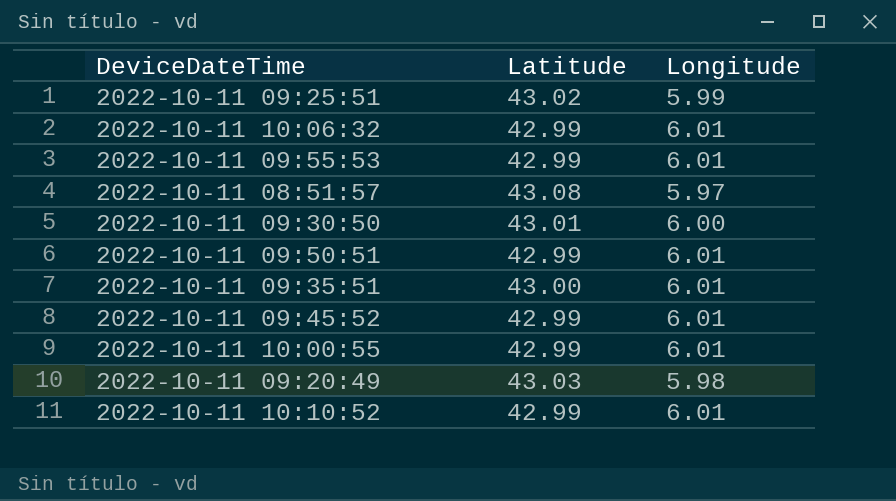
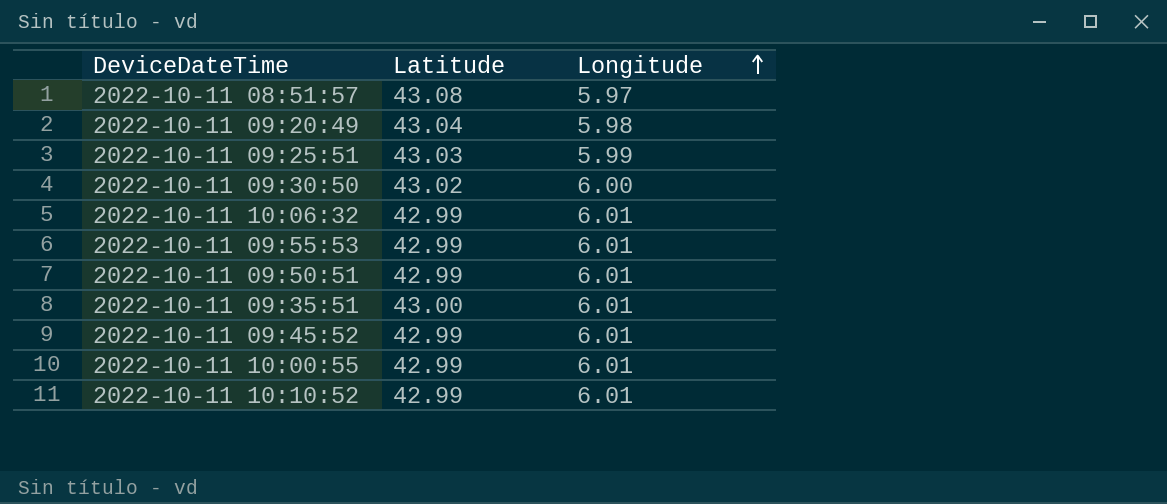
row order: none -> Longitude ascending
2022-10-11 09:20:49 | Latitude: 43.03 -> 43.04
2022-10-11 09:25:51 | Latitude: 43.02 -> 43.03
2022-10-11 09:30:50 | Latitude: 43.01 -> 43.02

